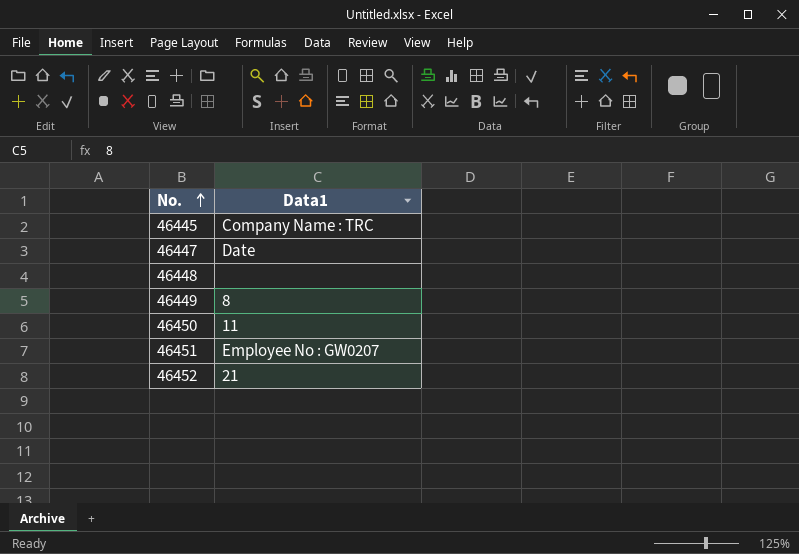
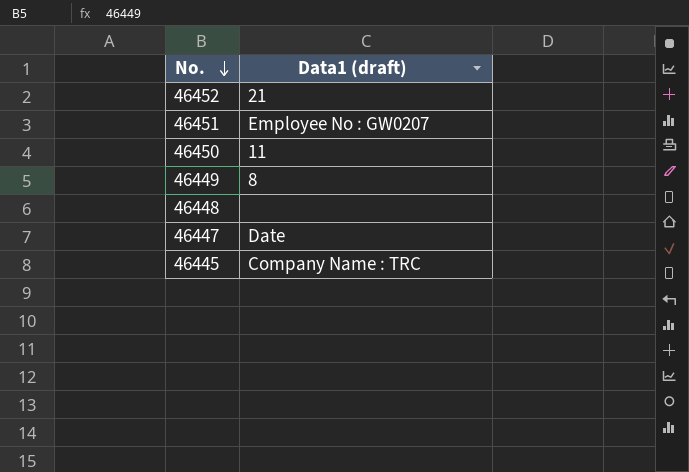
row order: No. ascending -> No. descending
column name: Data1 -> Data1 (draft)

